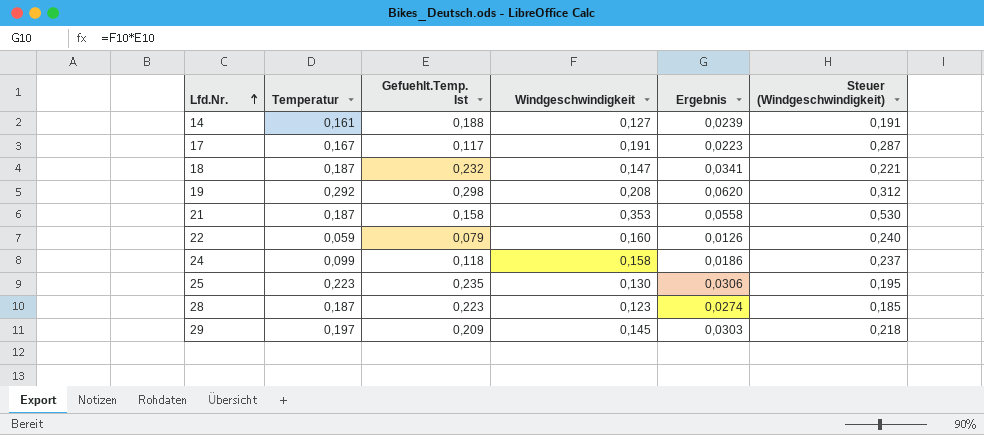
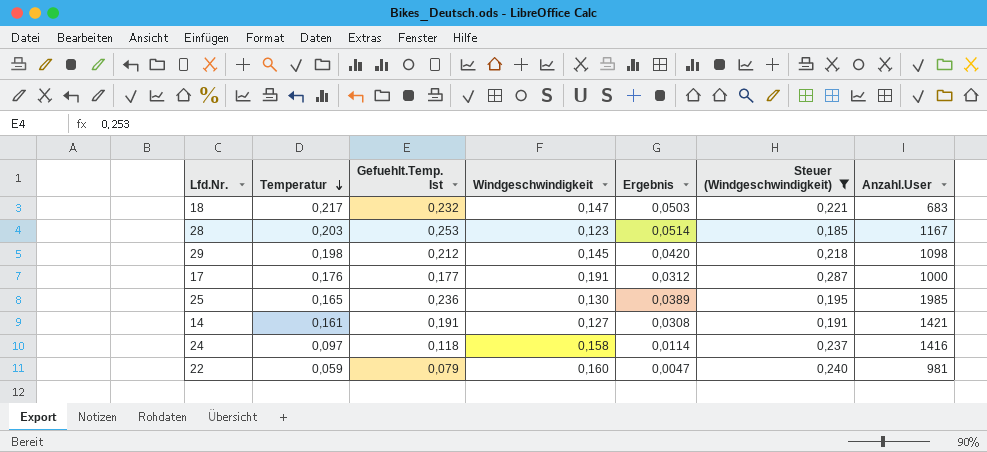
filter: none -> Steuer (Windgeschwindigkeit) <= 0,287
row order: Lfd.Nr. ascending -> Temperatur descending
column Ergebnis | formula: [Gefuehlt.Temp. Ist] * [Windgeschwindigkeit] -> [Temperatur] * [Gefuehlt.Temp. Ist]
column Anzahl.User | position: none -> 7
18 | Temperatur: 0,187 -> 0,217
28 | Temperatur: 0,187 -> 0,203
28 | Gefuehlt.Temp. Ist: 0,223 -> 0,253
29 | Temperatur: 0,197 -> 0,198
29 | Gefuehlt.Temp. Ist: 0,209 -> 0,212
17 | Temperatur: 0,167 -> 0,176
17 | Gefuehlt.Temp. Ist: 0,117 -> 0,177
25 | Temperatur: 0,223 -> 0,165
25 | Gefuehlt.Temp. Ist: 0,235 -> 0,236
14 | Gefuehlt.Temp. Ist: 0,188 -> 0,191
24 | Temperatur: 0,099 -> 0,097

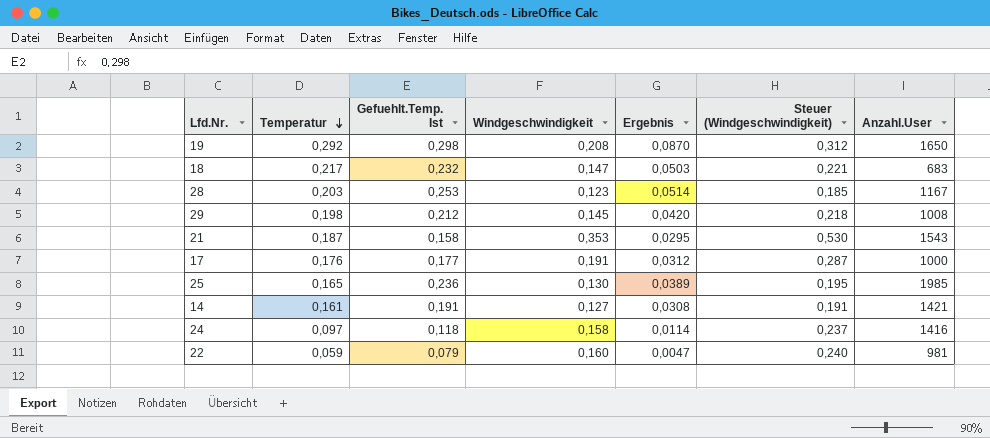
filter: Steuer (Windgeschwindigkeit) <= 0,287 -> none
29 | Anzahl.User: 1098 -> 1008

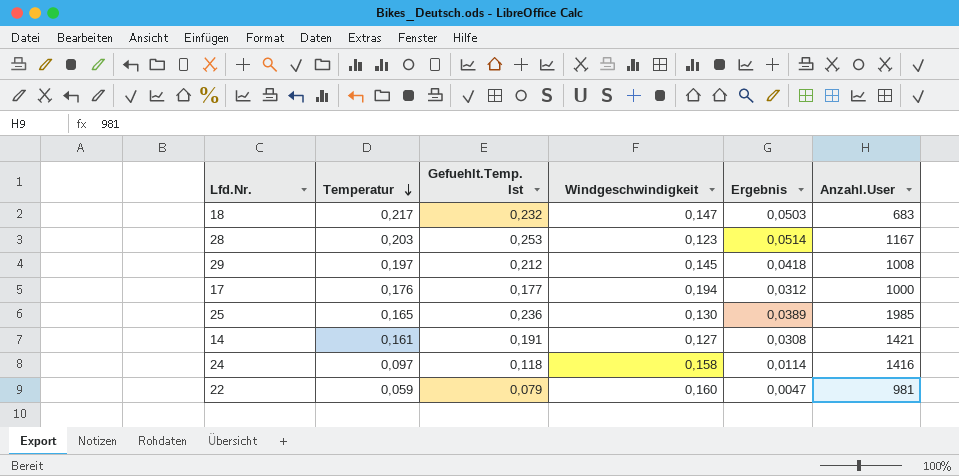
column Steuer (Windgeschwindigkeit) | formula: [Windgeschwindigkeit] * 1,5 -> none
row 19: 0,292 | 0,298 | 0,208 | 0,0870 | 0,312 | 1650 -> none
row 21: 0,187 | 0,158 | 0,353 | 0,0295 | 0,530 | 1543 -> none
29 | Temperatur: 0,198 -> 0,197
29 | Ergebnis: 0,0420 -> 0,0418
17 | Windgeschwindigkeit: 0,191 -> 0,194

